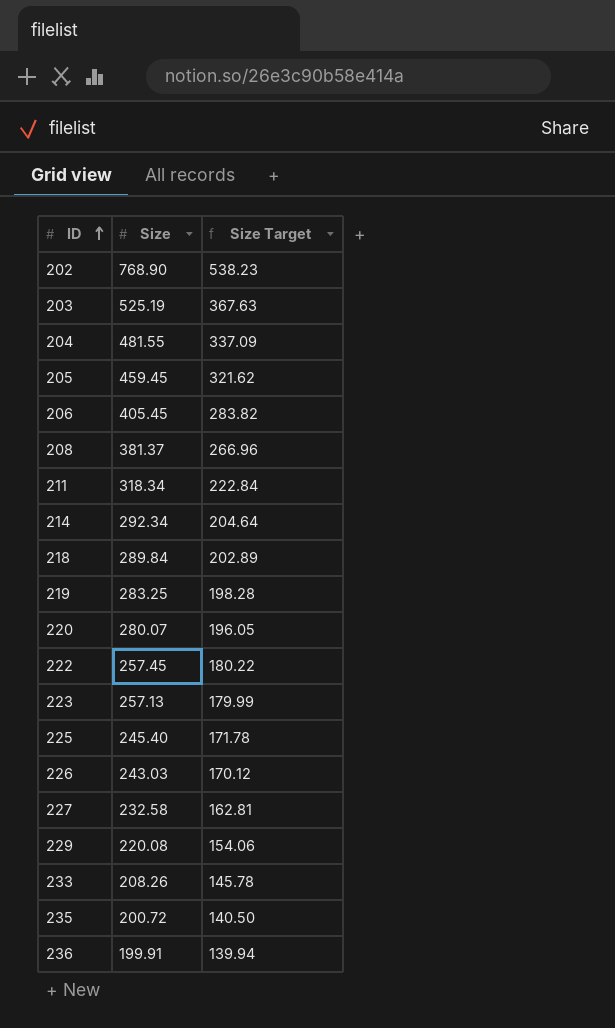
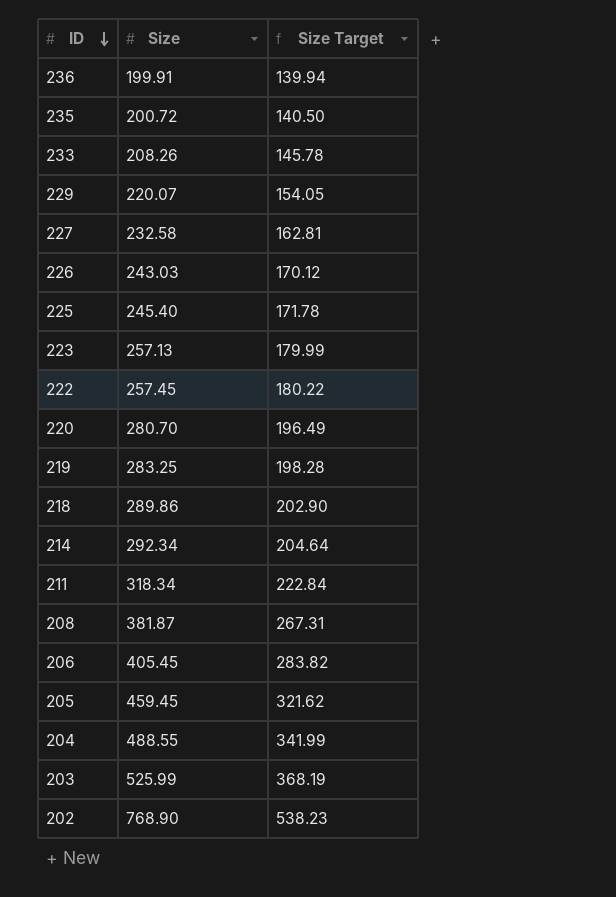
row order: ID ascending -> ID descending
229 | Size: 220.08 -> 220.07
229 | Size Target: 154.06 -> 154.05
220 | Size: 280.07 -> 280.70
220 | Size Target: 196.05 -> 196.49
218 | Size: 289.84 -> 289.86
218 | Size Target: 202.89 -> 202.90
208 | Size: 381.37 -> 381.87
208 | Size Target: 266.96 -> 267.31
204 | Size: 481.55 -> 488.55
204 | Size Target: 337.09 -> 341.99
203 | Size: 525.19 -> 525.99
203 | Size Target: 367.63 -> 368.19

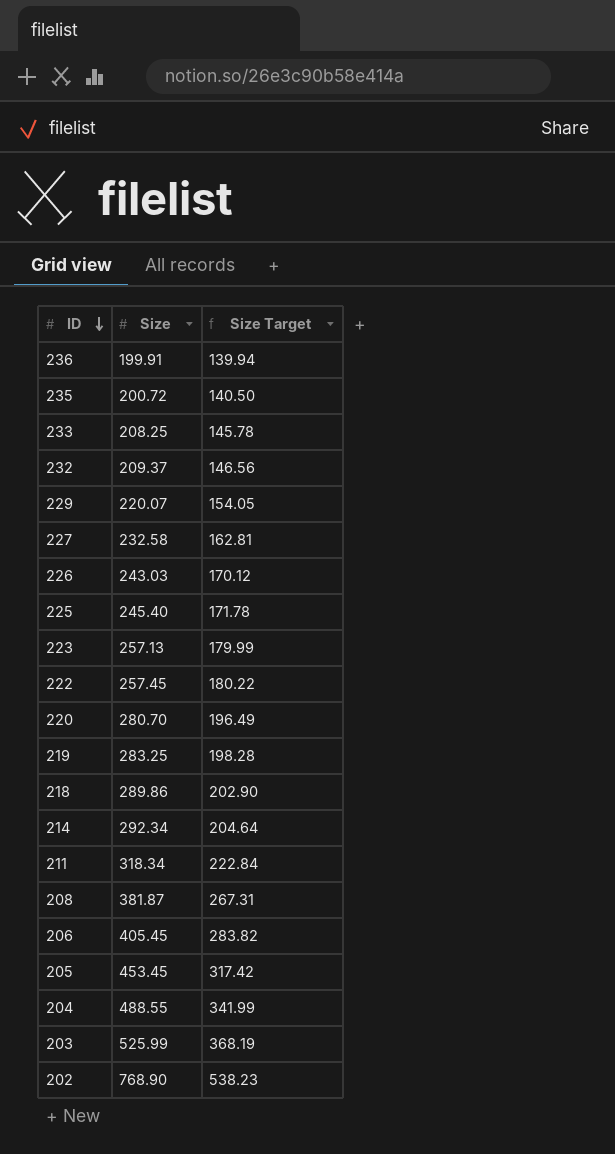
233 | Size: 208.26 -> 208.25
row 232: none -> 209.37 | 146.56
205 | Size: 459.45 -> 453.45
205 | Size Target: 321.62 -> 317.42

